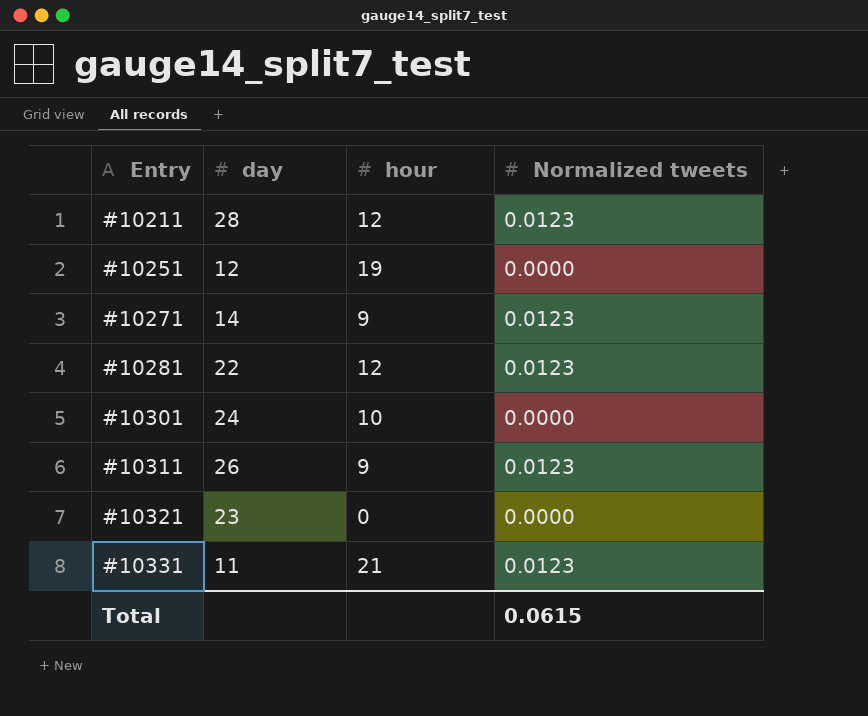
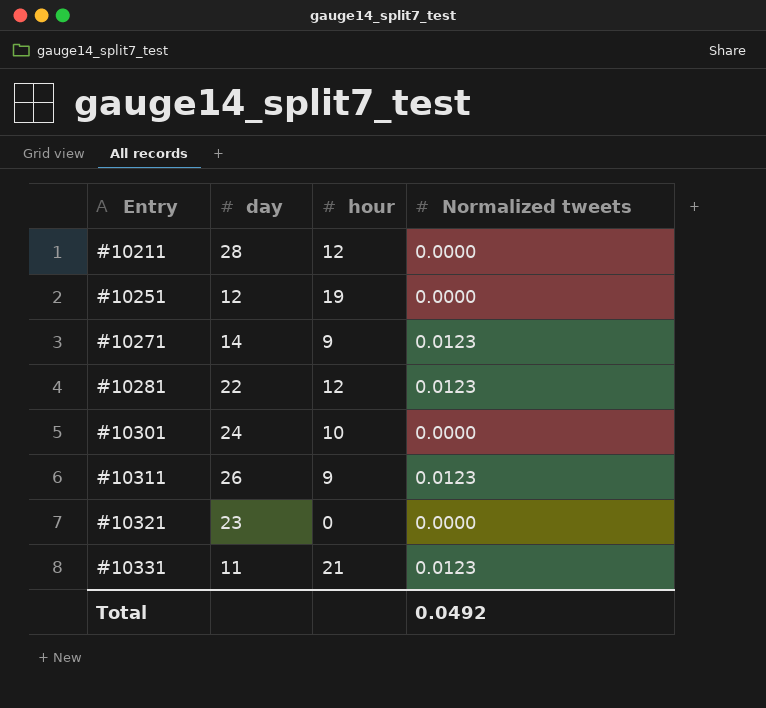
#10211 | Normalized tweets: 0.0123 -> 0.0000
Total | Normalized tweets: 0.0615 -> 0.0492

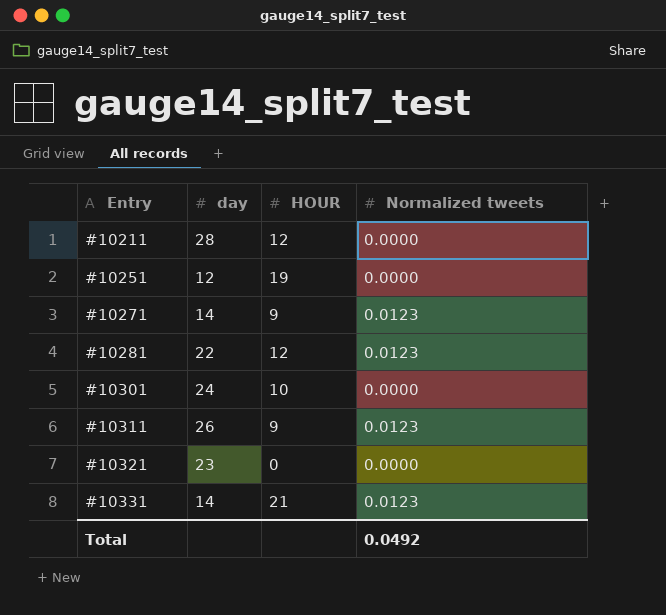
column name: hour -> HOUR
#10331 | day: 11 -> 14

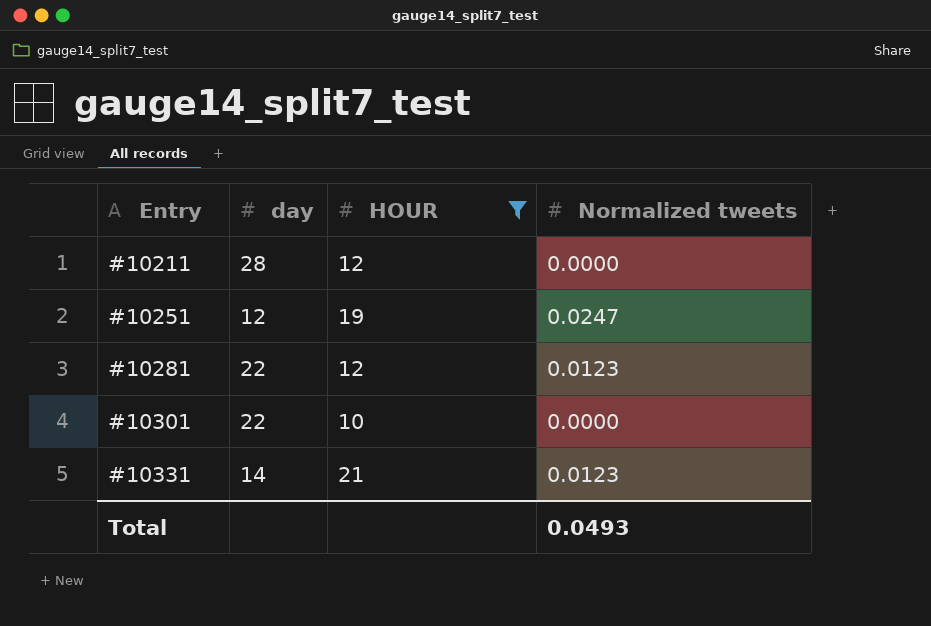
filter: none -> HOUR >= 10
#10251 | Normalized tweets: 0.0000 -> 0.0247
#10301 | day: 24 -> 22
Total | Normalized tweets: 0.0492 -> 0.0493

